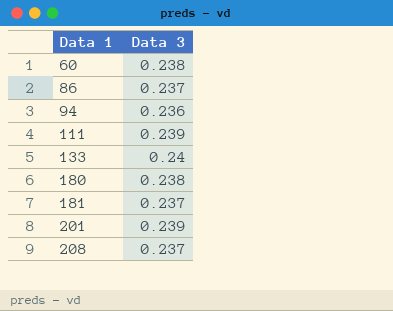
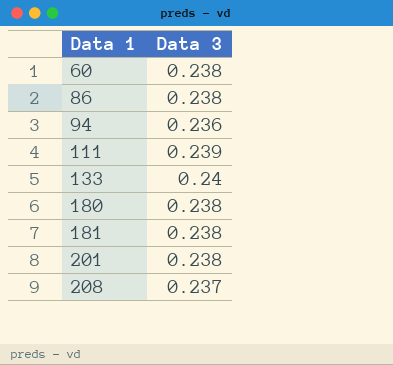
86 | Data 3: 0.237 -> 0.238
181 | Data 3: 0.237 -> 0.238
201 | Data 3: 0.239 -> 0.238

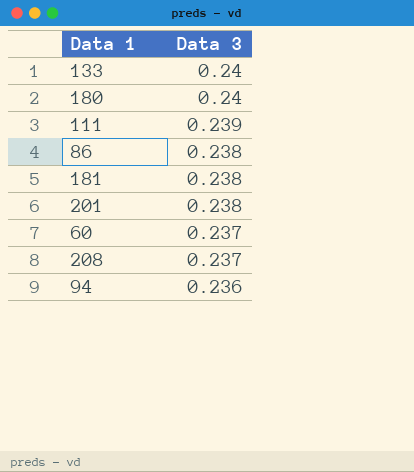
row order: Data 1 ascending -> Data 3 descending
180 | Data 3: 0.238 -> 0.24
60 | Data 3: 0.238 -> 0.237

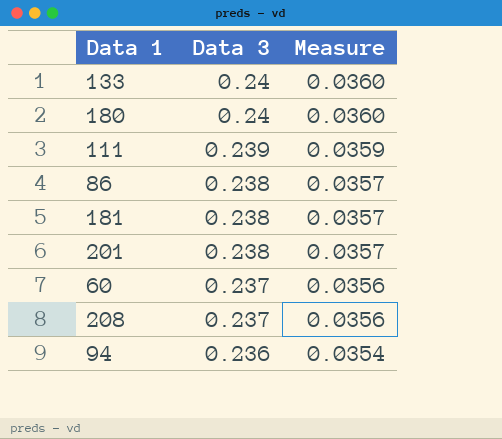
column Measure | formula: none -> [Data 3] * 0.15

